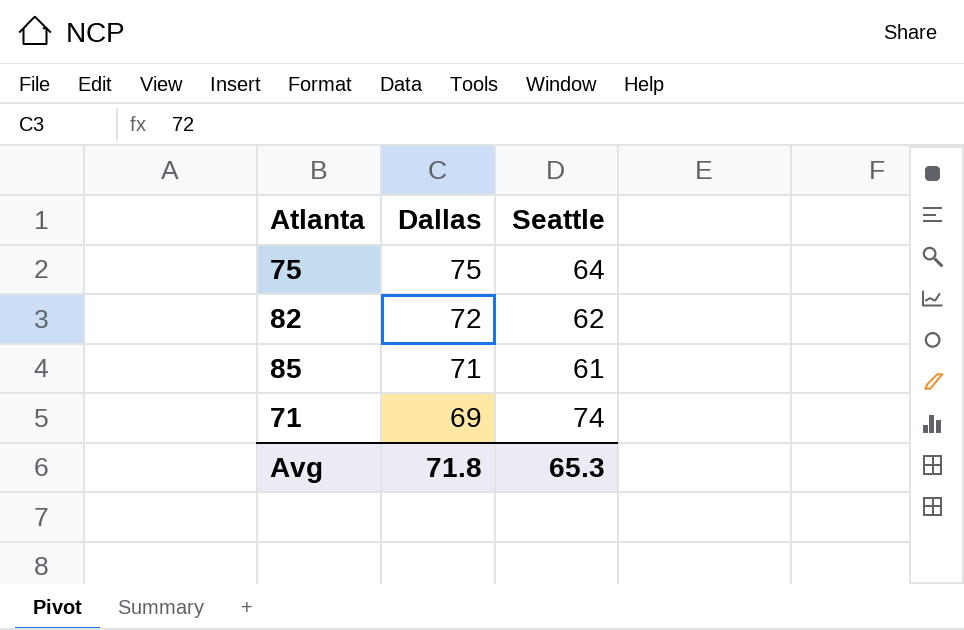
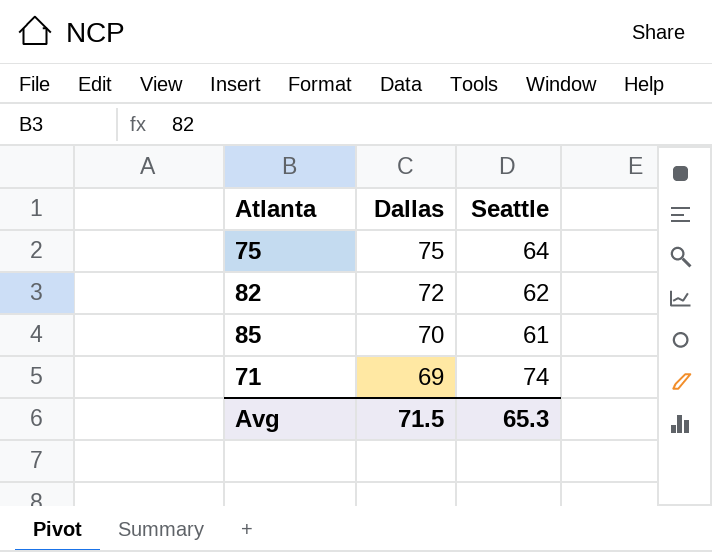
85 | Dallas: 71 -> 70
Avg | Dallas: 71.8 -> 71.5

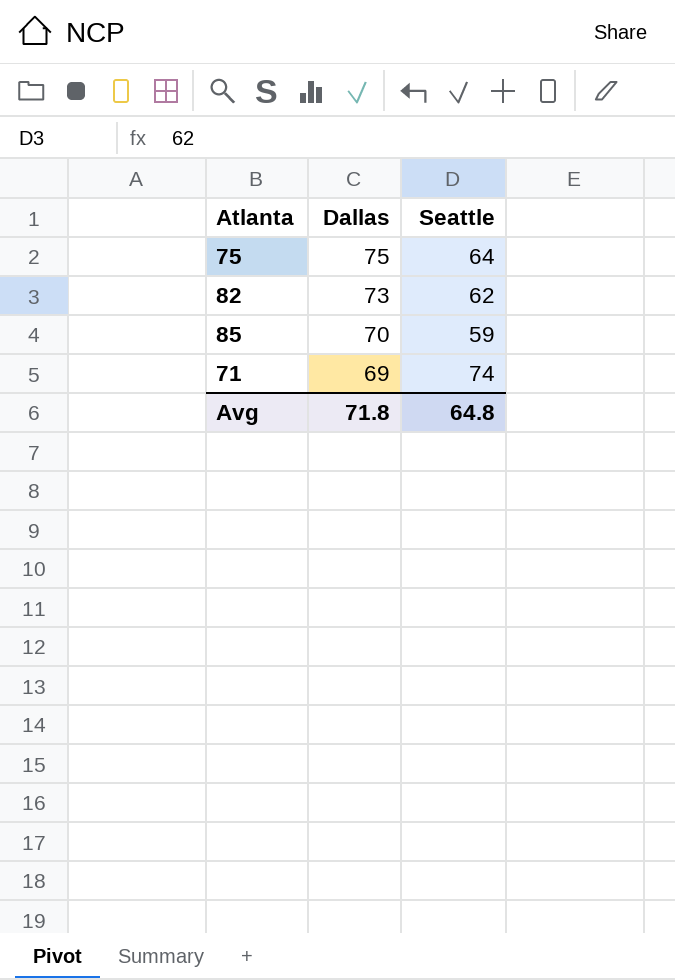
82 | Dallas: 72 -> 73
85 | Seattle: 61 -> 59
Avg | Dallas: 71.5 -> 71.8
Avg | Seattle: 65.3 -> 64.8

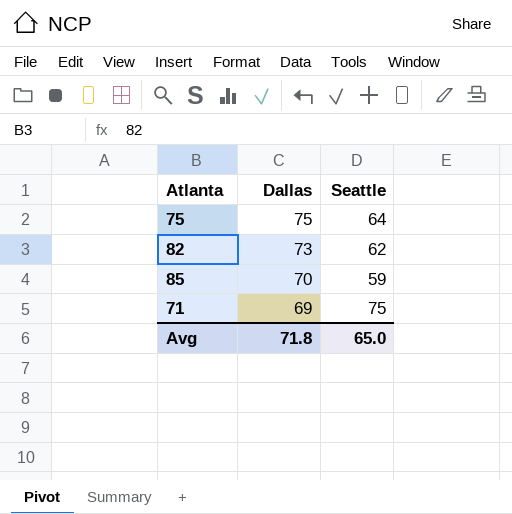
71 | Seattle: 74 -> 75
Avg | Seattle: 64.8 -> 65.0

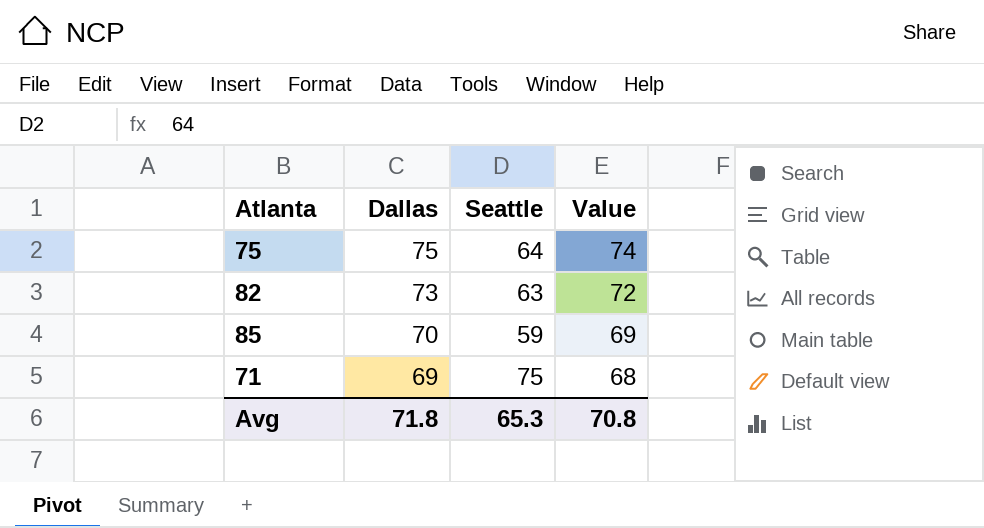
column Value | formula: none -> [Dallas] - 1
82 | Seattle: 62 -> 63
Avg | Seattle: 65.0 -> 65.3

